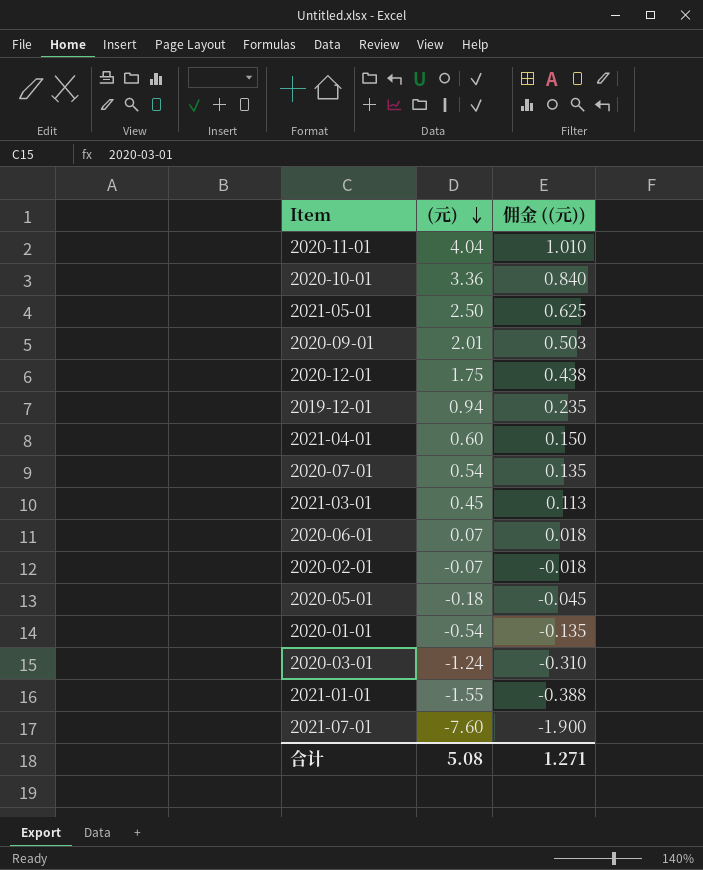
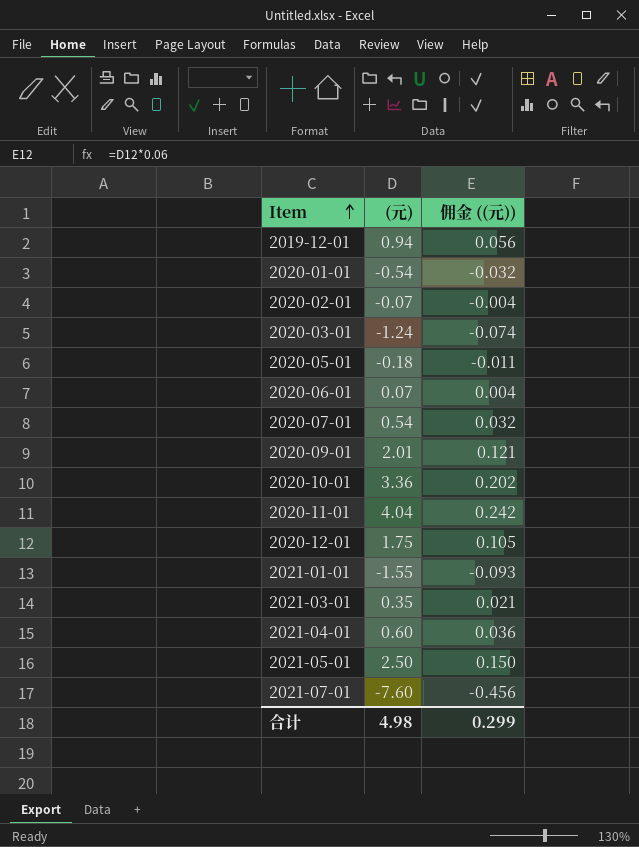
row order: (元) descending -> Item ascending
column 佣金 ((元)) | formula: [(元)] * 0.25 -> [(元)] * 0.06
2021-03-01 | (元): 0.45 -> 0.35
合计 | (元): 5.08 -> 4.98
合计 | 佣金 ((元)): 1.271 -> 0.299

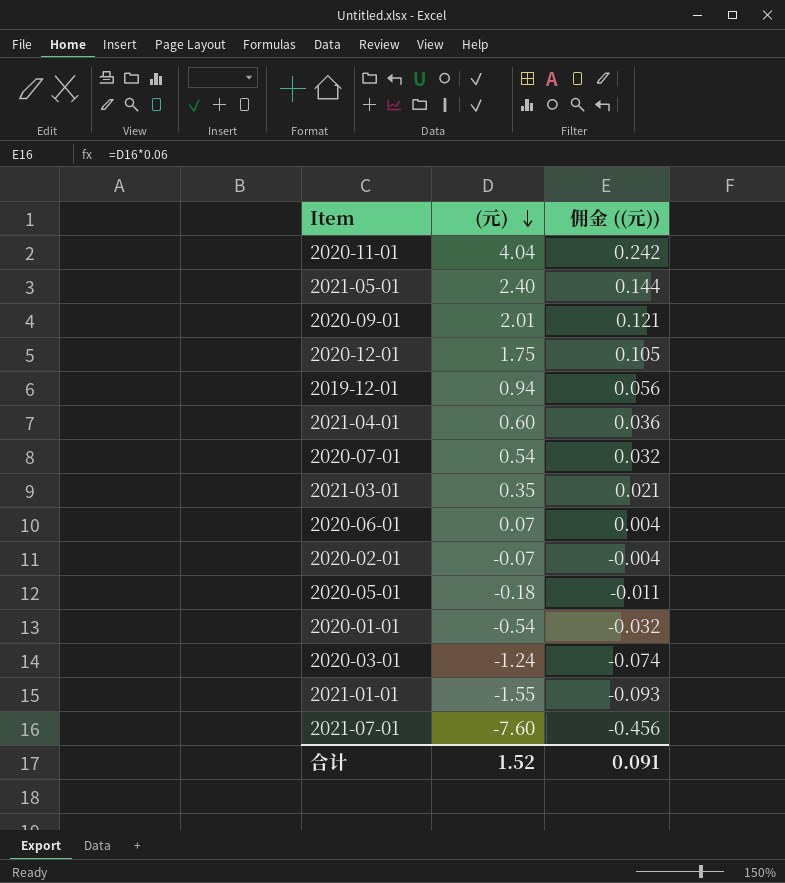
row order: Item ascending -> (元) descending
row 2020-10-01: 3.36 | 0.202 -> none
2021-05-01 | (元): 2.50 -> 2.40
2021-05-01 | 佣金 ((元)): 0.150 -> 0.144
合计 | (元): 4.98 -> 1.52
合计 | 佣金 ((元)): 0.299 -> 0.091

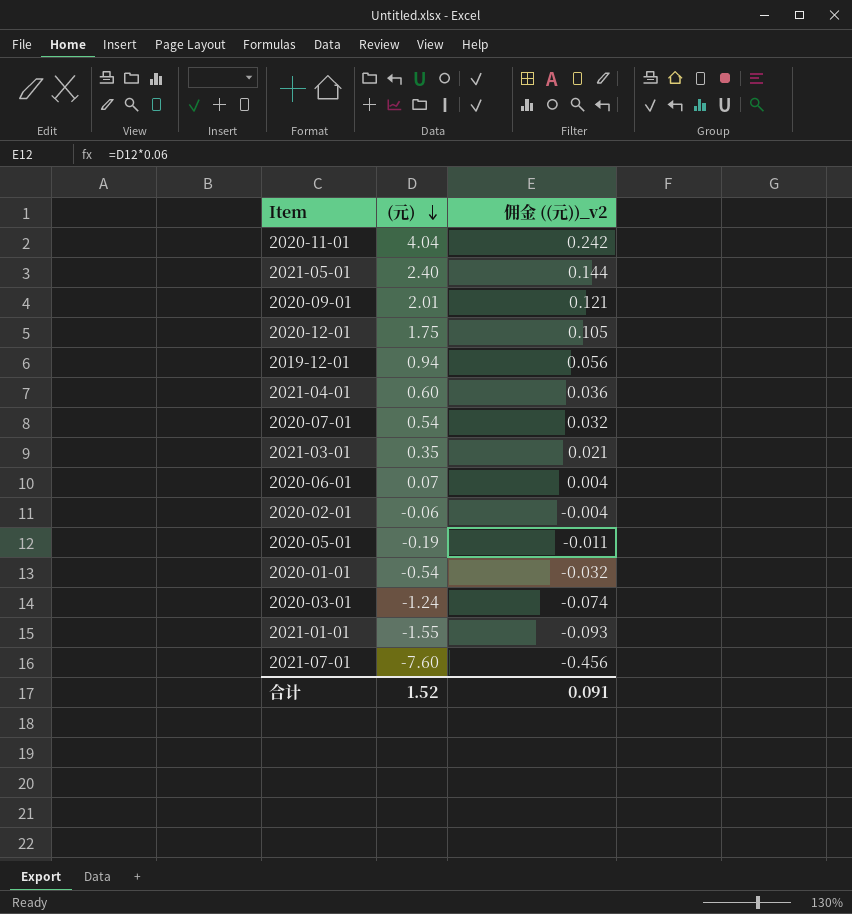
column name: 佣金 ((元)) -> 佣金 ((元))_v2
2020-02-01 | (元): -0.07 -> -0.06
2020-05-01 | (元): -0.18 -> -0.19

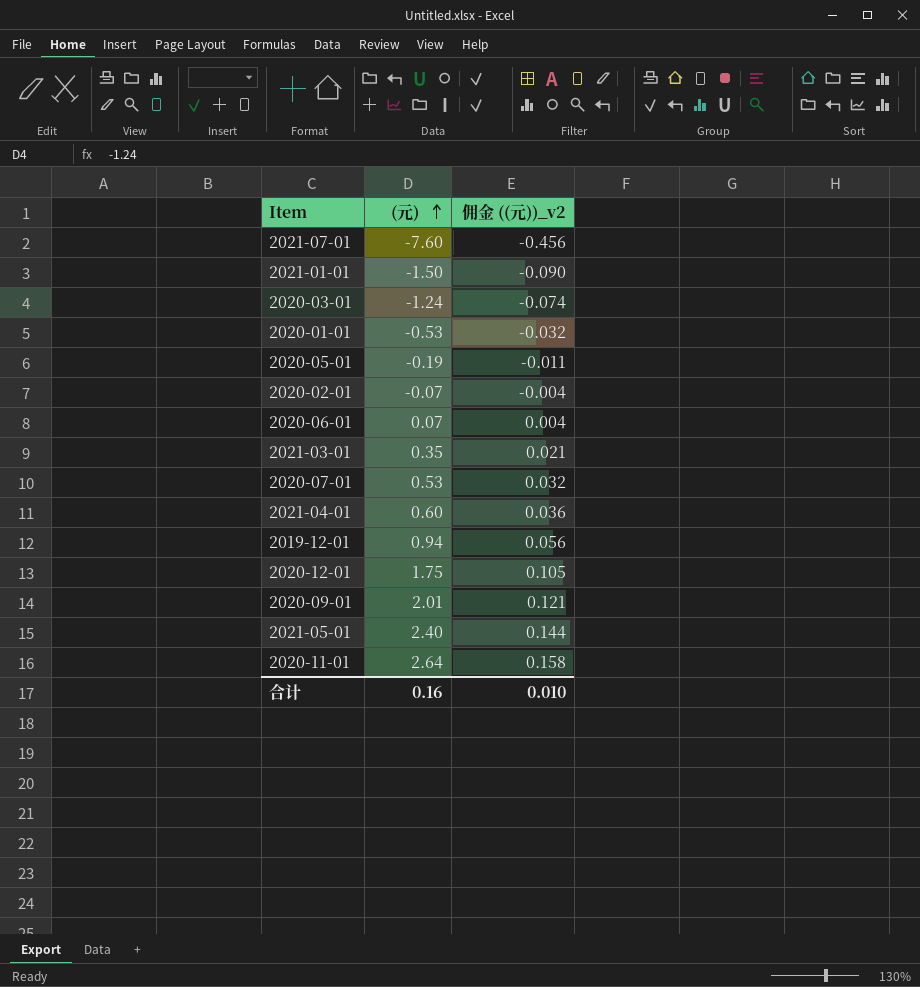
row order: (元) descending -> (元) ascending
2021-01-01 | (元): -1.55 -> -1.50
2021-01-01 | 佣金 ((元))_v2: -0.093 -> -0.090
2020-01-01 | (元): -0.54 -> -0.53
2020-02-01 | (元): -0.06 -> -0.07
2020-07-01 | (元): 0.54 -> 0.53
2020-11-01 | (元): 4.04 -> 2.64
2020-11-01 | 佣金 ((元))_v2: 0.242 -> 0.158
合计 | (元): 1.52 -> 0.16
合计 | 佣金 ((元))_v2: 0.091 -> 0.010

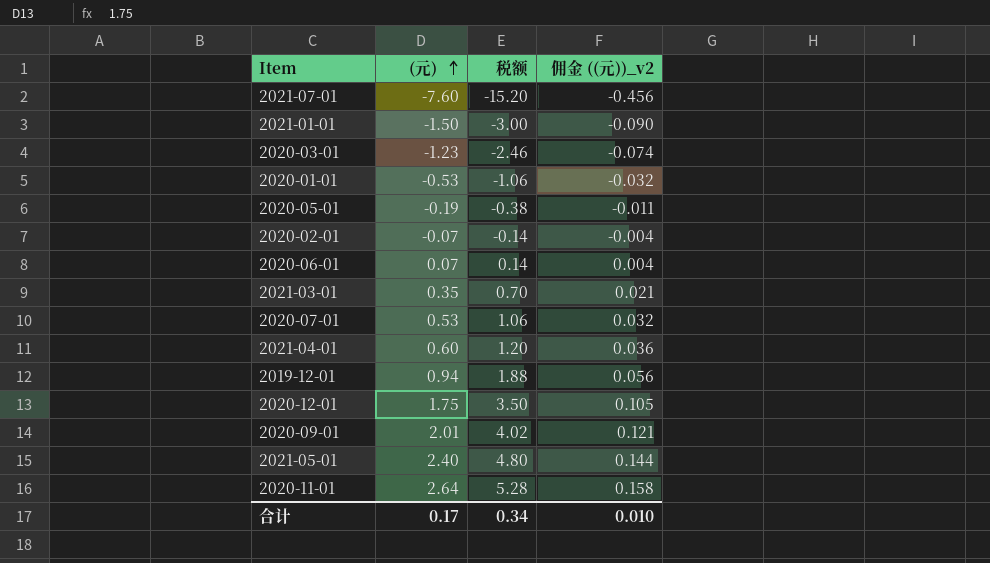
column 税额 | formula: none -> [(元)] * 2
2020-03-01 | (元): -1.24 -> -1.23
合计 | (元): 0.16 -> 0.17

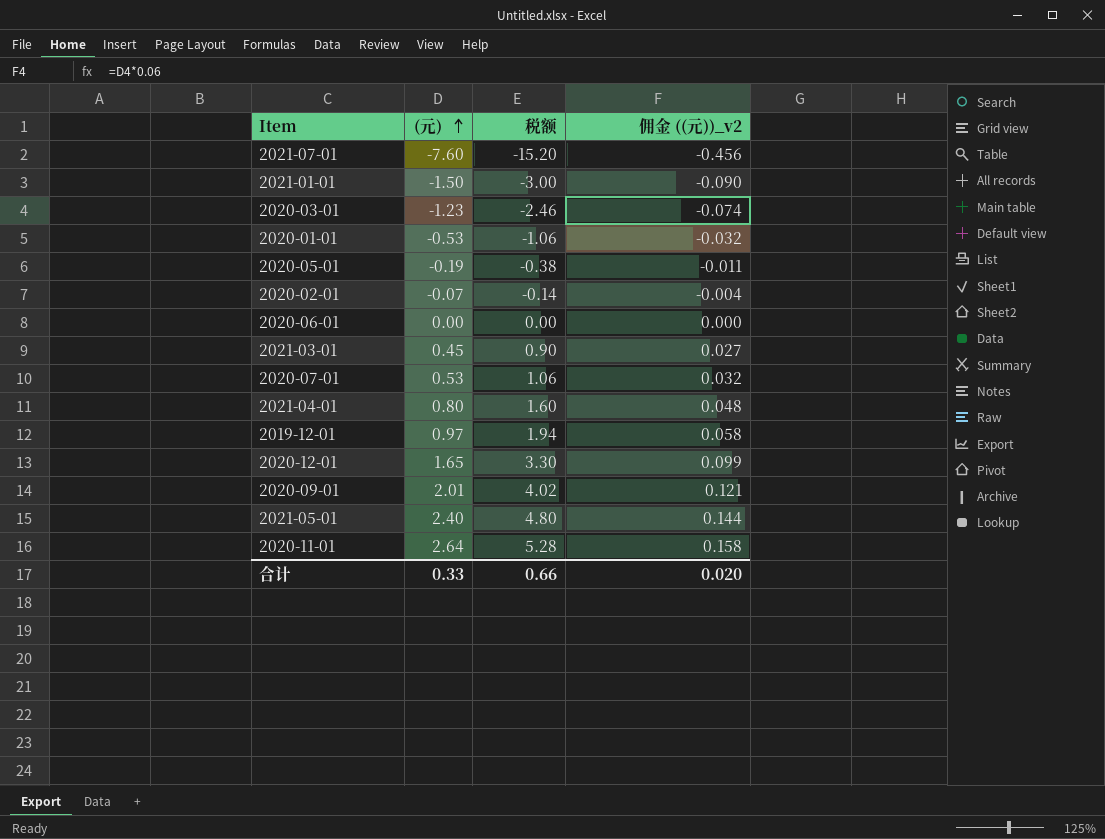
2020-06-01 | (元): 0.07 -> 0.00
2020-06-01 | 税额: 0.14 -> 0.00
2020-06-01 | 佣金 ((元))_v2: 0.004 -> 0.000
2021-03-01 | (元): 0.35 -> 0.45
2021-03-01 | 税额: 0.70 -> 0.90
2021-03-01 | 佣金 ((元))_v2: 0.021 -> 0.027
2021-04-01 | (元): 0.60 -> 0.80
2021-04-01 | 税额: 1.20 -> 1.60
2021-04-01 | 佣金 ((元))_v2: 0.036 -> 0.048
2019-12-01 | (元): 0.94 -> 0.97
2019-12-01 | 税额: 1.88 -> 1.94
2019-12-01 | 佣金 ((元))_v2: 0.056 -> 0.058
2020-12-01 | (元): 1.75 -> 1.65
2020-12-01 | 税额: 3.50 -> 3.30
2020-12-01 | 佣金 ((元))_v2: 0.105 -> 0.099
合计 | (元): 0.17 -> 0.33
合计 | 税额: 0.34 -> 0.66
合计 | 佣金 ((元))_v2: 0.010 -> 0.020

